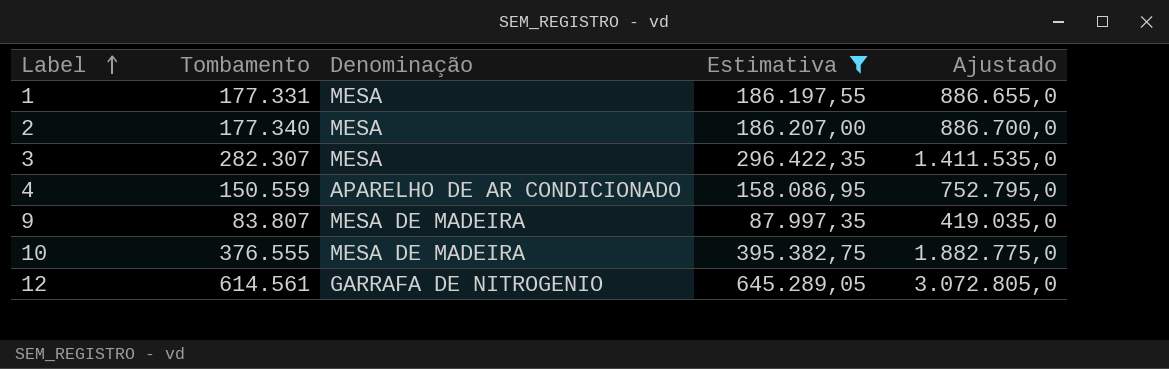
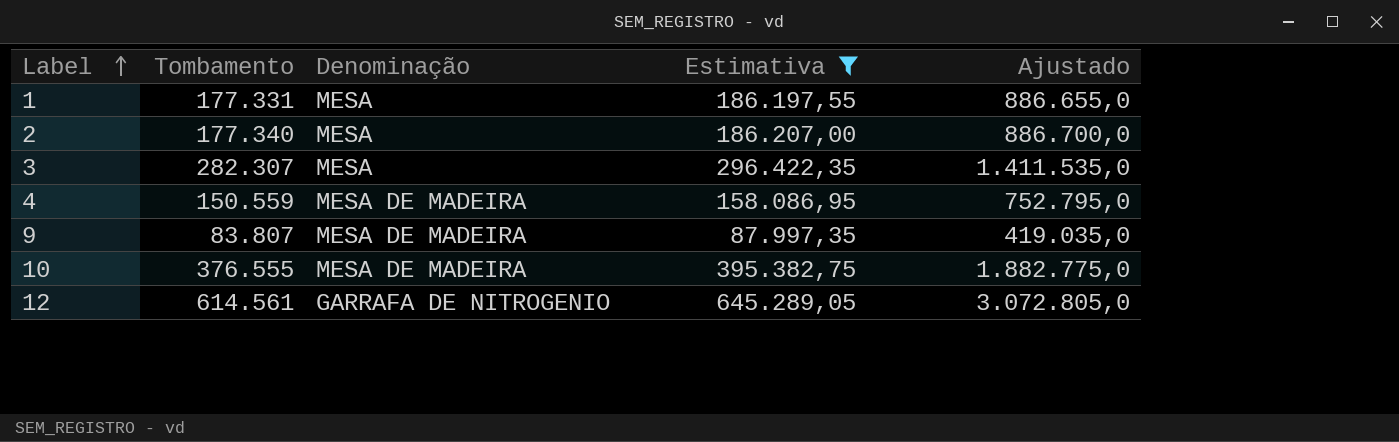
4 | Denominação: APARELHO DE AR CONDICIONADO -> MESA DE MADEIRA

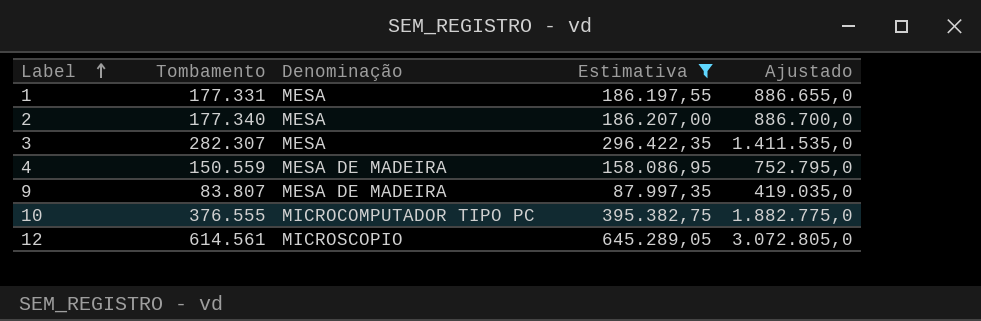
10 | Denominação: MESA DE MADEIRA -> MICROCOMPUTADOR TIPO PC
12 | Denominação: GARRAFA DE NITROGENIO -> MICROSCOPIO

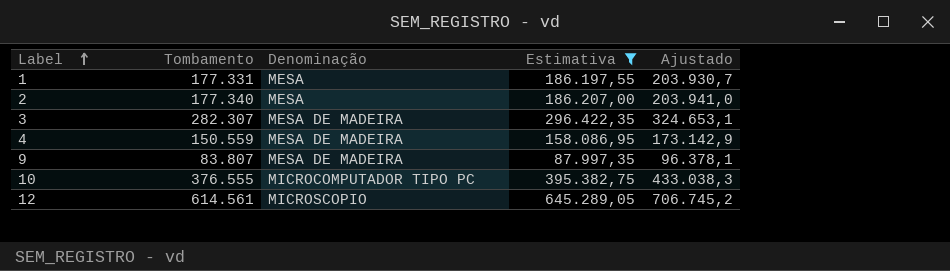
column Ajustado | formula: [Tombamento] * 5 -> [Tombamento] * 1,15
3 | Denominação: MESA -> MESA DE MADEIRA

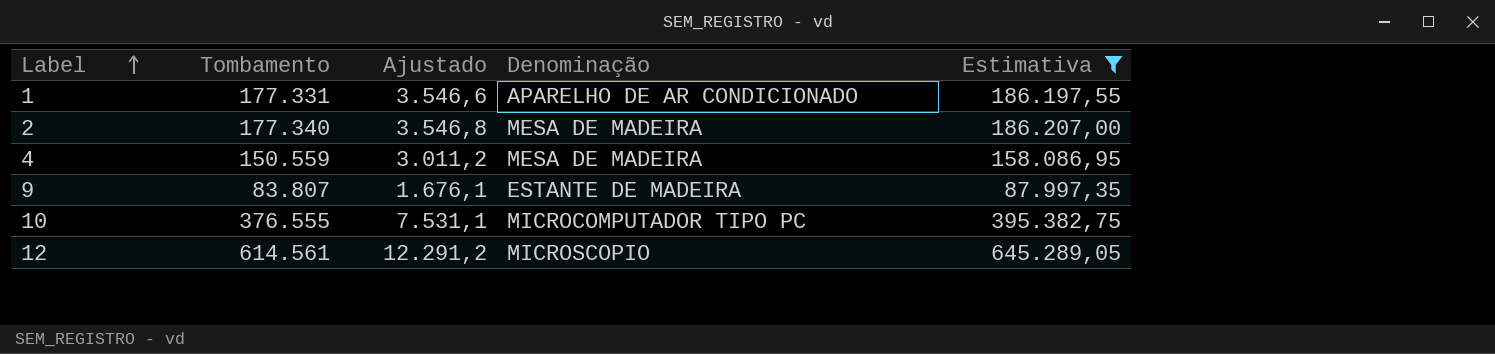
column Ajustado | formula: [Tombamento] * 1,15 -> [Tombamento] * 0,02
column Ajustado | position: 5 -> 3
row 3: 282.307 | MESA DE MADEIRA | 296.422,35 | 324.653,1 -> none
1 | Denominação: MESA -> APARELHO DE AR CONDICIONADO
2 | Denominação: MESA -> MESA DE MADEIRA
9 | Denominação: MESA DE MADEIRA -> ESTANTE DE MADEIRA

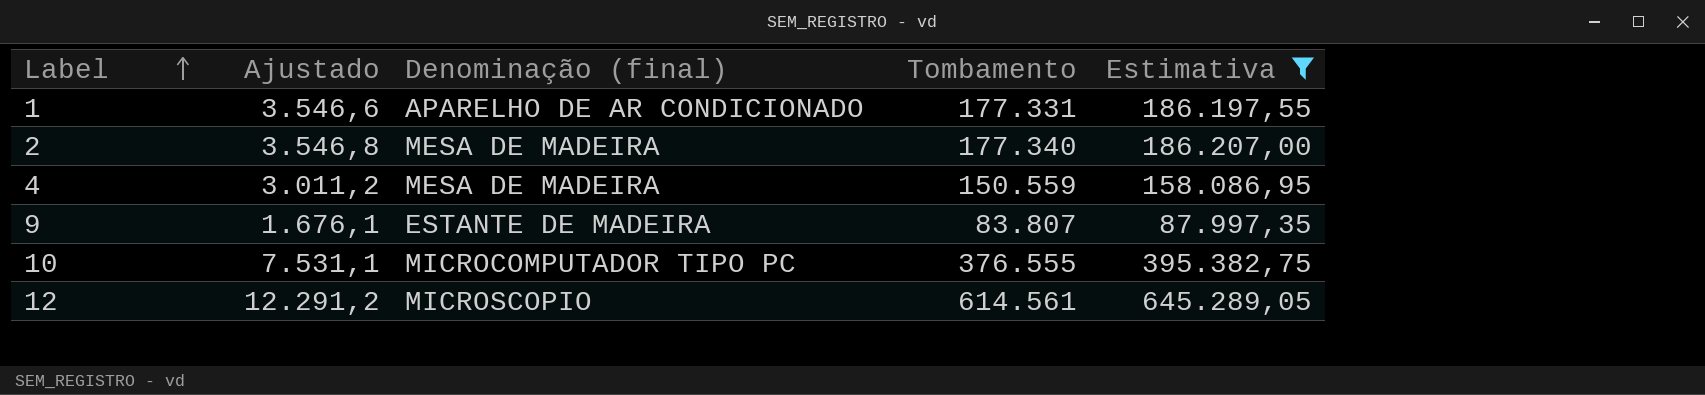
column name: Denominação -> Denominação (final)
column Tombamento | position: 2 -> 4

